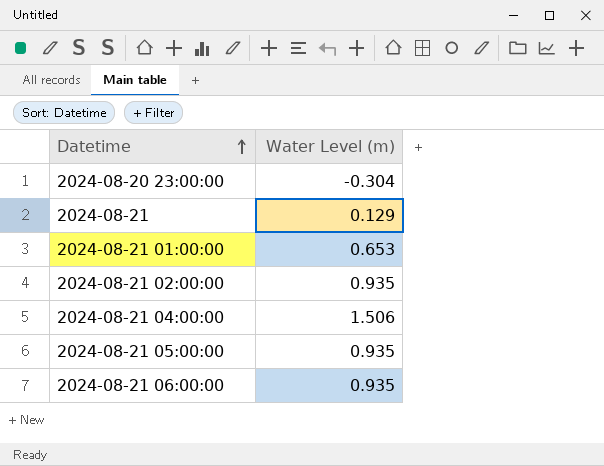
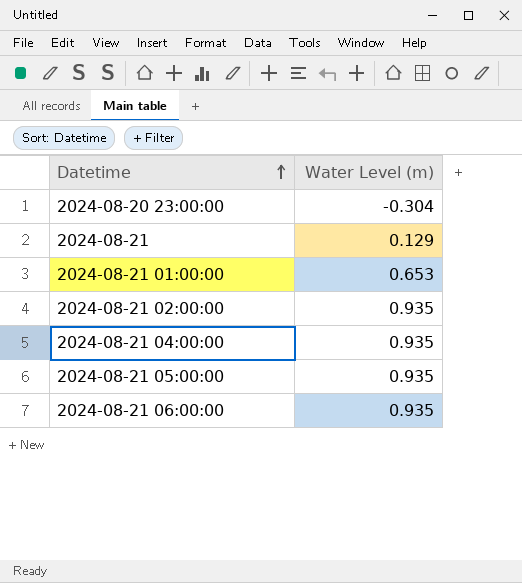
2024-08-21 04:00:00 | Water Level (m): 1.506 -> 0.935

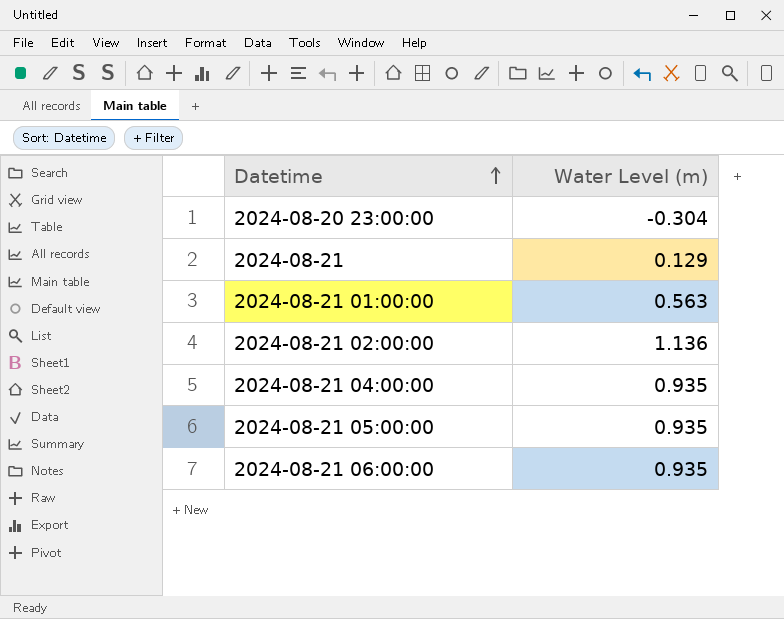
2024-08-21 01:00:00 | Water Level (m): 0.653 -> 0.563
2024-08-21 02:00:00 | Water Level (m): 0.935 -> 1.136

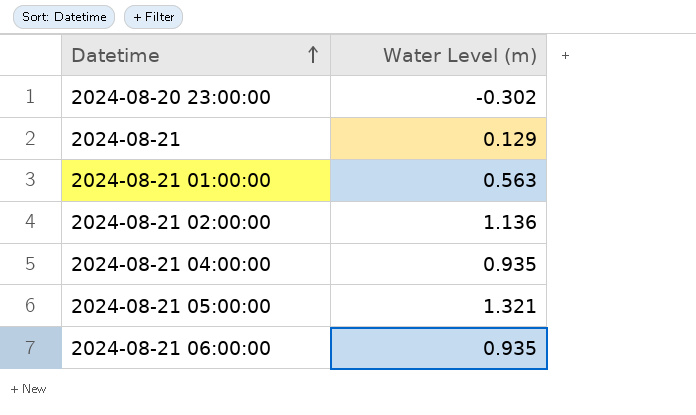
2024-08-20 23:00:00 | Water Level (m): -0.304 -> -0.302
2024-08-21 05:00:00 | Water Level (m): 0.935 -> 1.321

